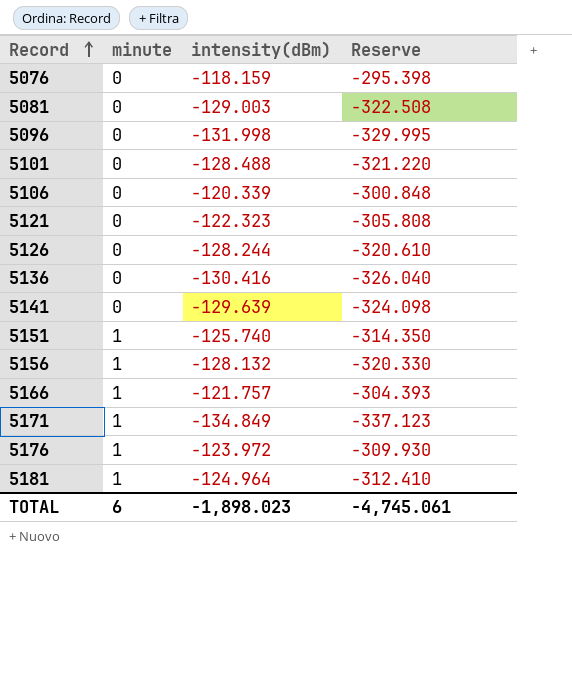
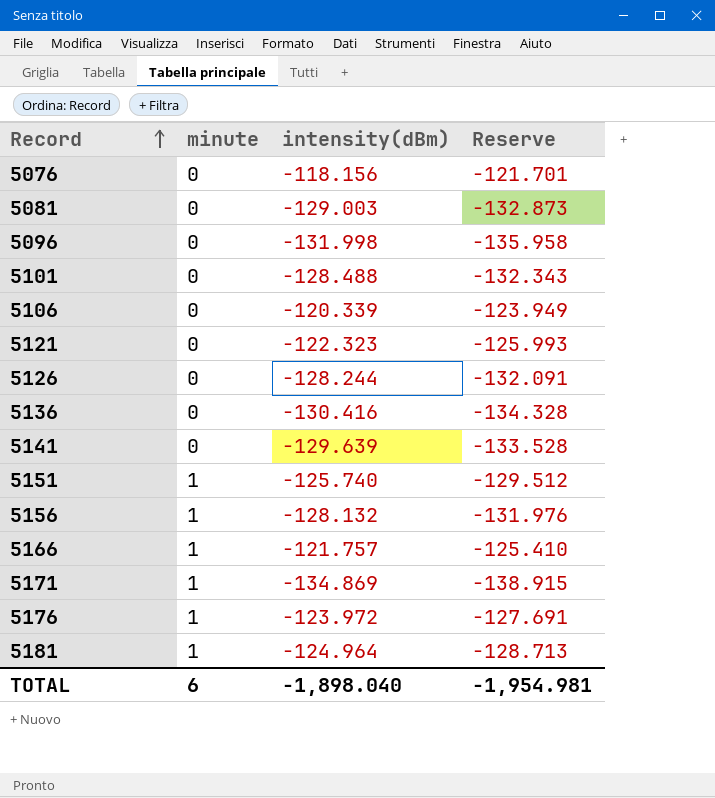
column Reserve | formula: [intensity(dBm)] * 2.5 -> [intensity(dBm)] * 1.03
5076 | intensity(dBm): -118.159 -> -118.156
5171 | intensity(dBm): -134.849 -> -134.869
TOTAL | intensity(dBm): -1,898.023 -> -1,898.040
TOTAL | Reserve: -4,745.061 -> -1,954.981

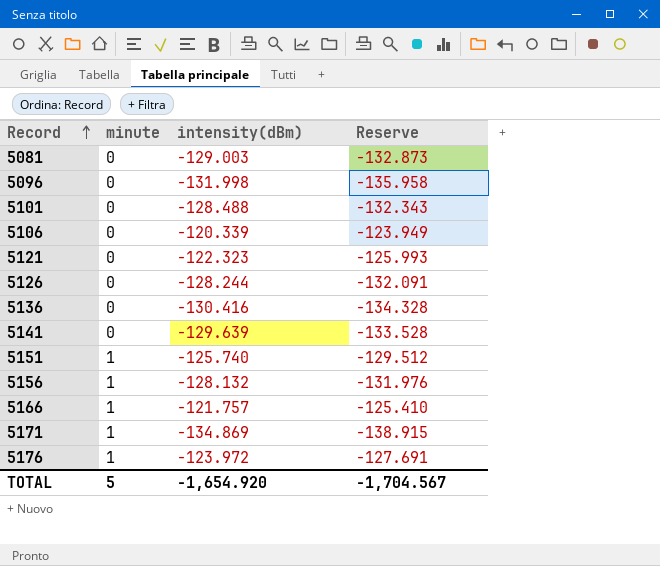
row 5076: 0 | -118.156 | -121.701 -> none
row 5181: 1 | -124.964 | -128.713 -> none
TOTAL | minute: 6 -> 5
TOTAL | intensity(dBm): -1,898.040 -> -1,654.920
TOTAL | Reserve: -1,954.981 -> -1,704.567

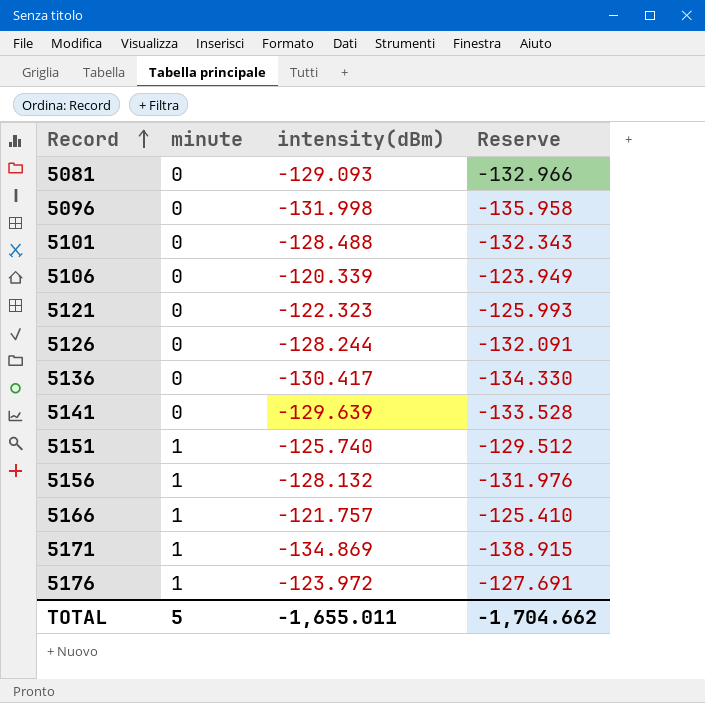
5081 | intensity(dBm): -129.003 -> -129.093
5081 | Reserve: -132.873 -> -132.966
5136 | intensity(dBm): -130.416 -> -130.417
5136 | Reserve: -134.328 -> -134.330
TOTAL | intensity(dBm): -1,654.920 -> -1,655.011
TOTAL | Reserve: -1,704.567 -> -1,704.662

